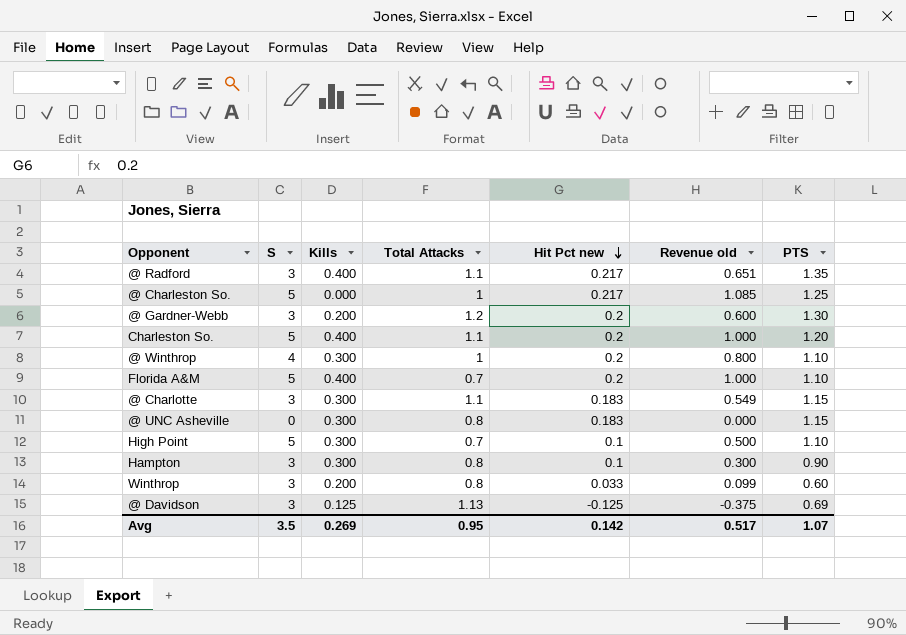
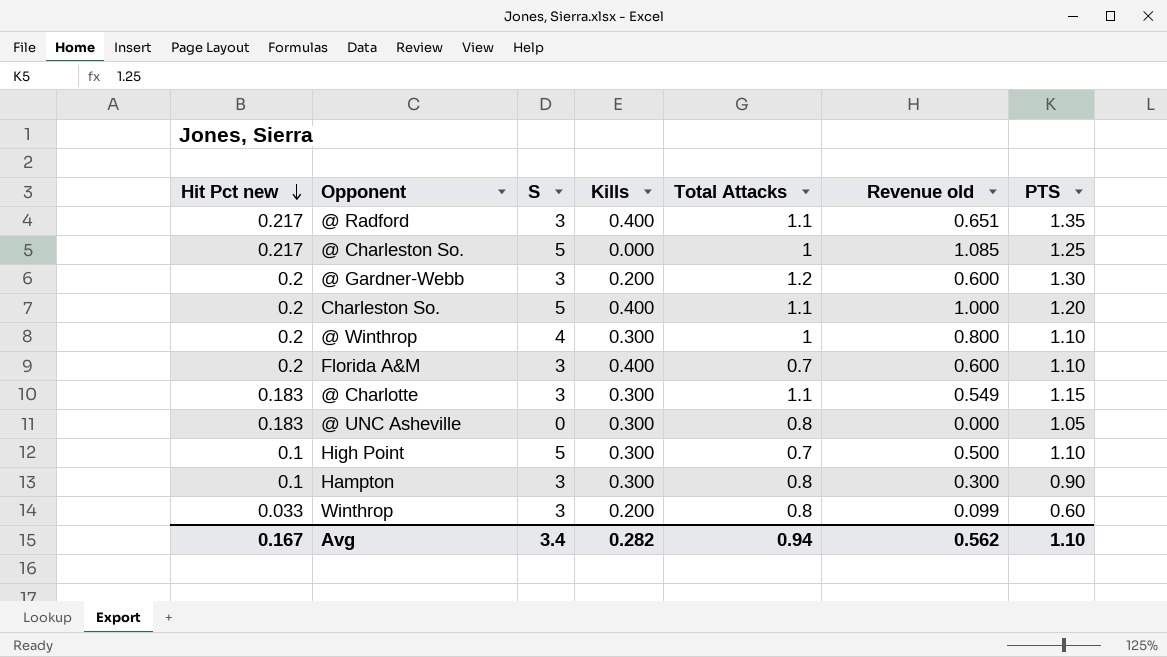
column Hit Pct new | position: 5 -> 1
row @ Davidson: 3 | 0.125 | 1.13 | -0.125 | -0.375 | 0.69 -> none
Florida A&M | S: 5 -> 3
Florida A&M | Revenue old: 1.000 -> 0.600
@ UNC Asheville | PTS: 1.15 -> 1.05
Avg | Hit Pct new: 0.142 -> 0.167
Avg | S: 3.5 -> 3.4
Avg | Kills: 0.269 -> 0.282
Avg | Total Attacks: 0.95 -> 0.94
Avg | Revenue old: 0.517 -> 0.562
Avg | PTS: 1.07 -> 1.10

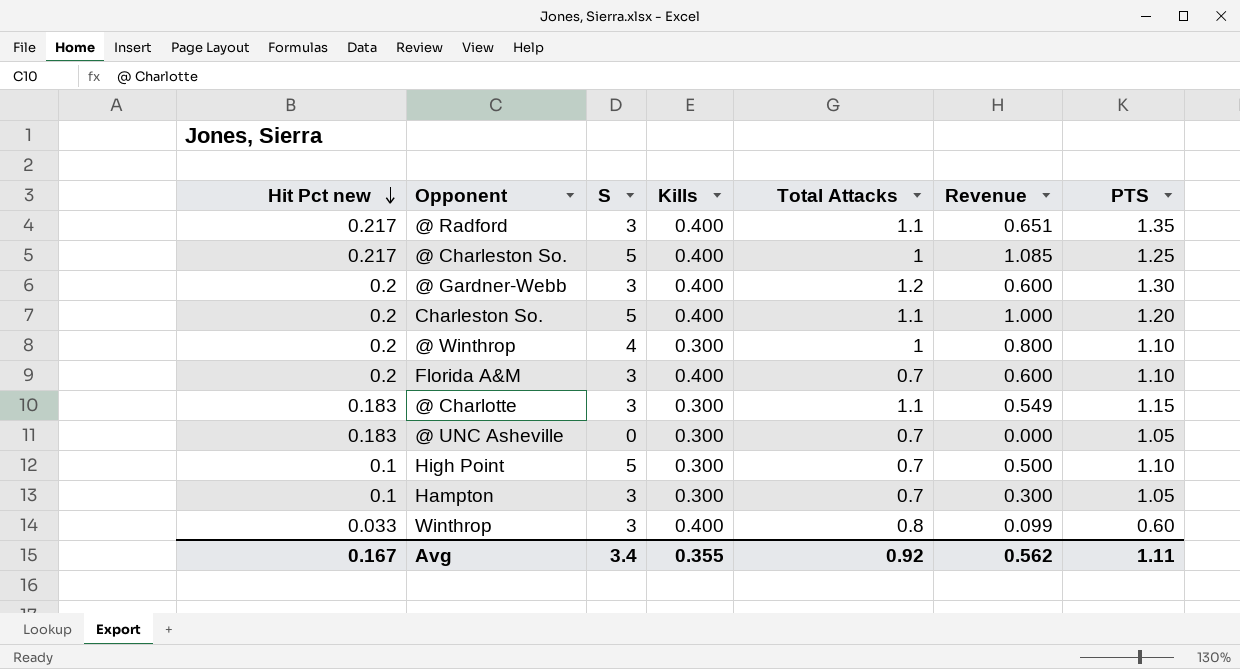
column name: Revenue old -> Revenue
@ Charleston So. | Kills: 0.000 -> 0.400
@ Gardner-Webb | Kills: 0.200 -> 0.400
@ UNC Asheville | Total Attacks: 0.8 -> 0.7
Hampton | Total Attacks: 0.8 -> 0.7
Hampton | PTS: 0.90 -> 1.05
Winthrop | Kills: 0.200 -> 0.400
Avg | Kills: 0.282 -> 0.355
Avg | Total Attacks: 0.94 -> 0.92
Avg | PTS: 1.10 -> 1.11

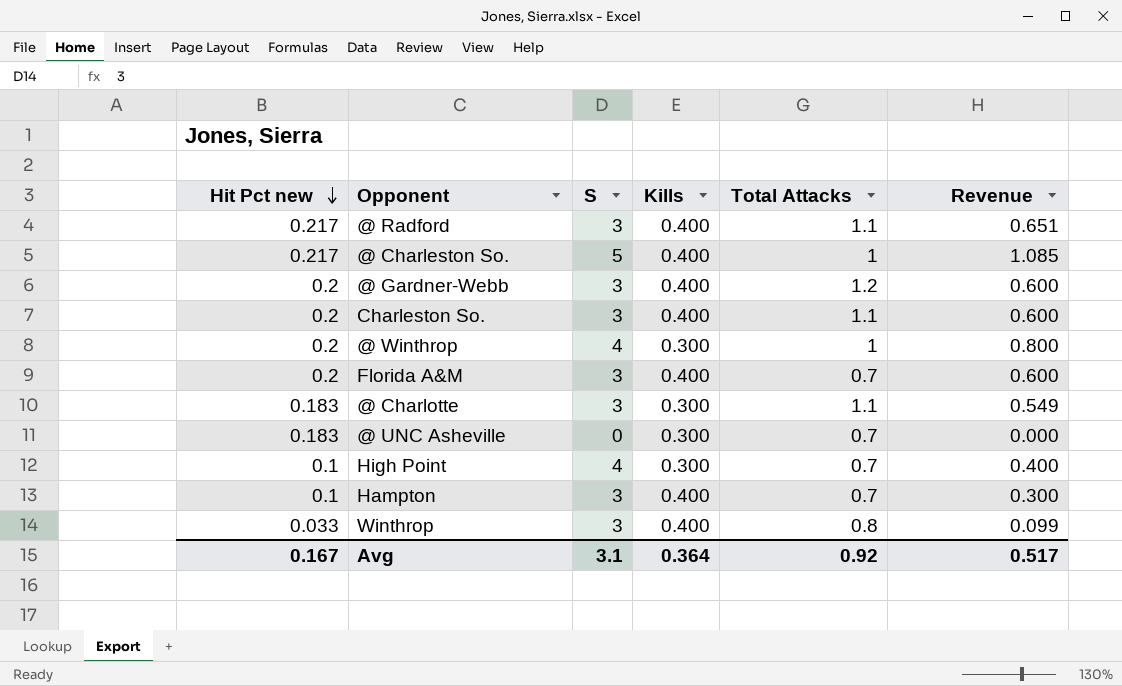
column PTS | position: 7 -> none
Charleston So. | S: 5 -> 3
Charleston So. | Revenue: 1.000 -> 0.600
High Point | S: 5 -> 4
High Point | Revenue: 0.500 -> 0.400
Hampton | Kills: 0.300 -> 0.400
Avg | S: 3.4 -> 3.1
Avg | Kills: 0.355 -> 0.364
Avg | Revenue: 0.562 -> 0.517

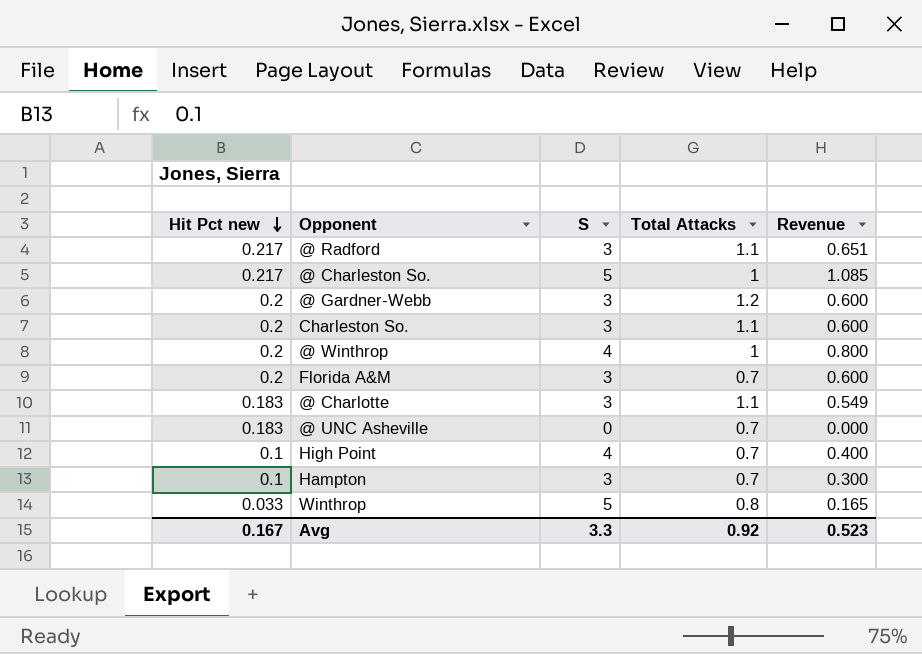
column Kills | position: 4 -> none
Winthrop | S: 3 -> 5
Winthrop | Revenue: 0.099 -> 0.165
Avg | S: 3.1 -> 3.3
Avg | Revenue: 0.517 -> 0.523

